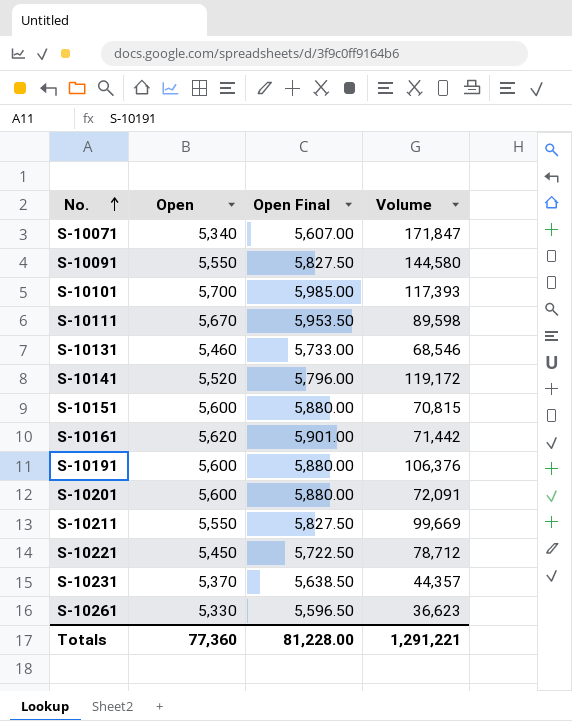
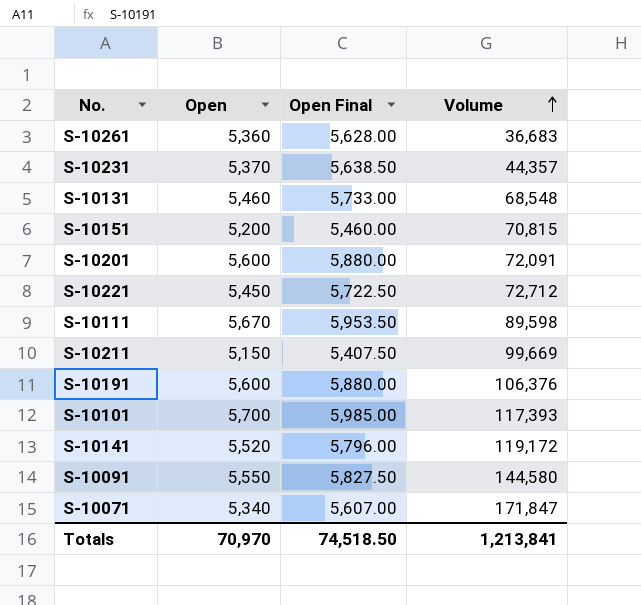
row order: No. ascending -> Volume ascending
row S-10161: 5,620 | 5,901.00 | 71,442 -> none
S-10261 | Open: 5,330 -> 5,360
S-10261 | Open Final: 5,596.50 -> 5,628.00
S-10261 | Volume: 36,623 -> 36,683
S-10131 | Volume: 68,546 -> 68,548
S-10151 | Open: 5,600 -> 5,200
S-10151 | Open Final: 5,880.00 -> 5,460.00
S-10221 | Volume: 78,712 -> 72,712
S-10211 | Open: 5,550 -> 5,150
S-10211 | Open Final: 5,827.50 -> 5,407.50
Totals | Open: 77,360 -> 70,970
Totals | Open Final: 81,228.00 -> 74,518.50
Totals | Volume: 1,291,221 -> 1,213,841

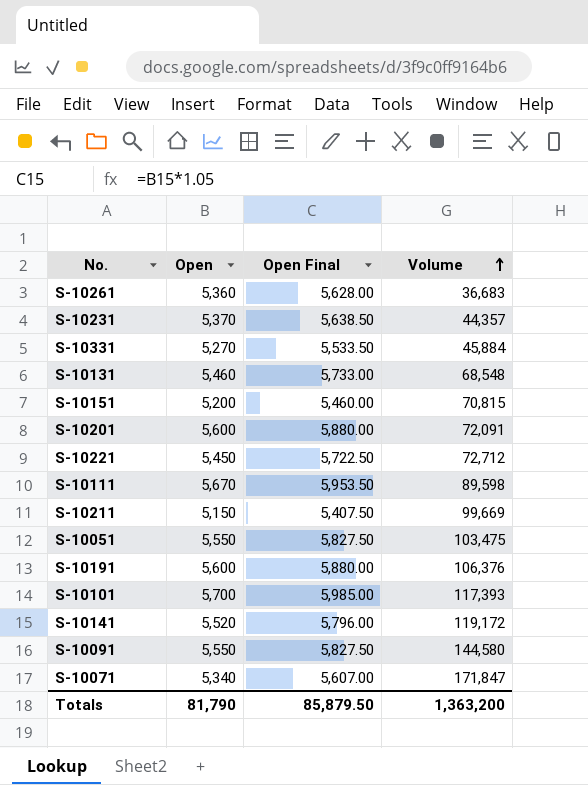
row S-10331: none -> 5,270 | 5,533.50 | 45,884
row S-10051: none -> 5,550 | 5,827.50 | 103,475
Totals | Open: 70,970 -> 81,790
Totals | Open Final: 74,518.50 -> 85,879.50
Totals | Volume: 1,213,841 -> 1,363,200

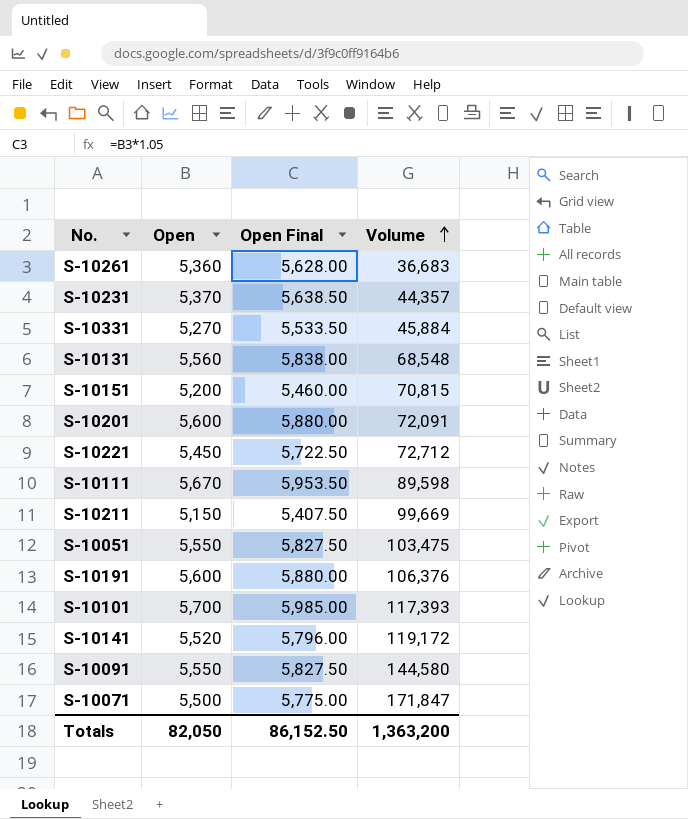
S-10131 | Open: 5,460 -> 5,560
S-10131 | Open Final: 5,733.00 -> 5,838.00
S-10071 | Open: 5,340 -> 5,500
S-10071 | Open Final: 5,607.00 -> 5,775.00
Totals | Open: 81,790 -> 82,050
Totals | Open Final: 85,879.50 -> 86,152.50

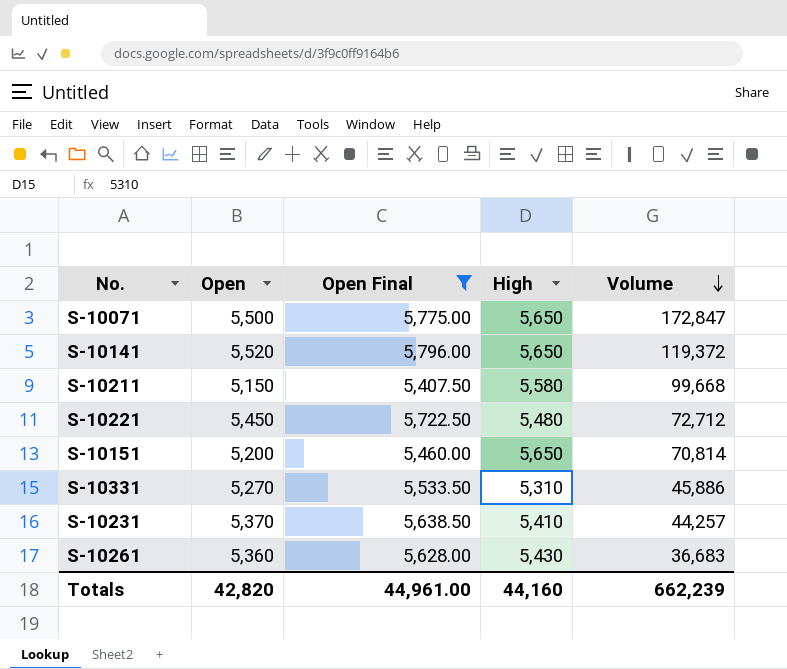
filter: none -> Open Final <= 5,796.00
row order: Volume ascending -> Volume descending
column High | position: none -> 4
S-10071 | Volume: 171,847 -> 172,847
S-10141 | Volume: 119,172 -> 119,372
S-10211 | Volume: 99,669 -> 99,668
S-10151 | Volume: 70,815 -> 70,814
S-10331 | Volume: 45,884 -> 45,886
S-10231 | Volume: 44,357 -> 44,257
Totals | Open: 82,050 -> 42,820
Totals | Open Final: 86,152.50 -> 44,961.00
Totals | Volume: 1,363,200 -> 662,239

